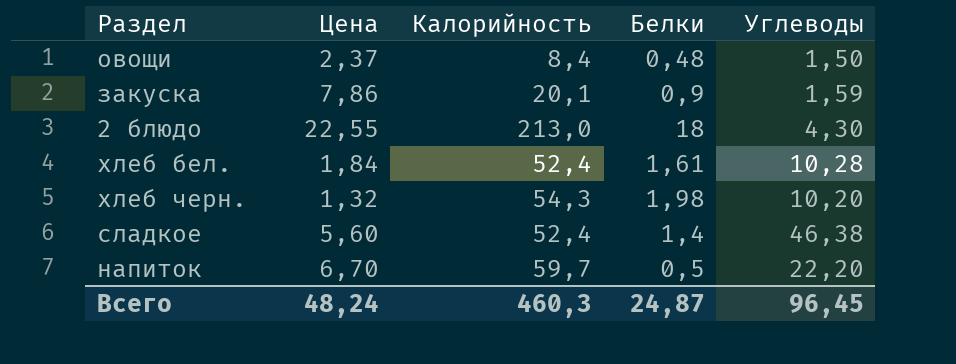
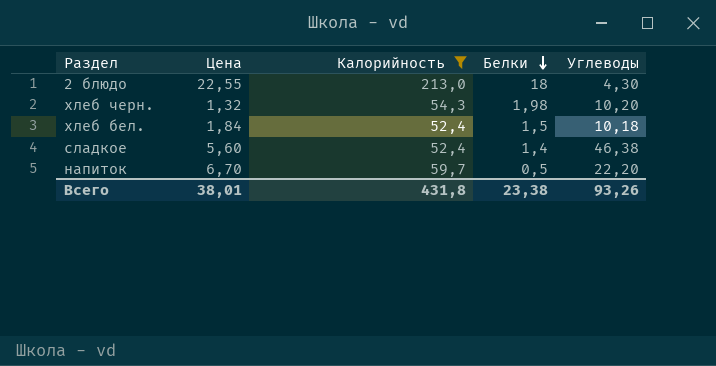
filter: none -> Калорийность >= 52,4
row order: none -> Белки descending
хлеб бел. | Белки: 1,61 -> 1,5
хлеб бел. | Углеводы: 10,28 -> 10,18
Всего | Цена: 48,24 -> 38,01
Всего | Калорийность: 460,3 -> 431,8
Всего | Белки: 24,87 -> 23,38
Всего | Углеводы: 96,45 -> 93,26

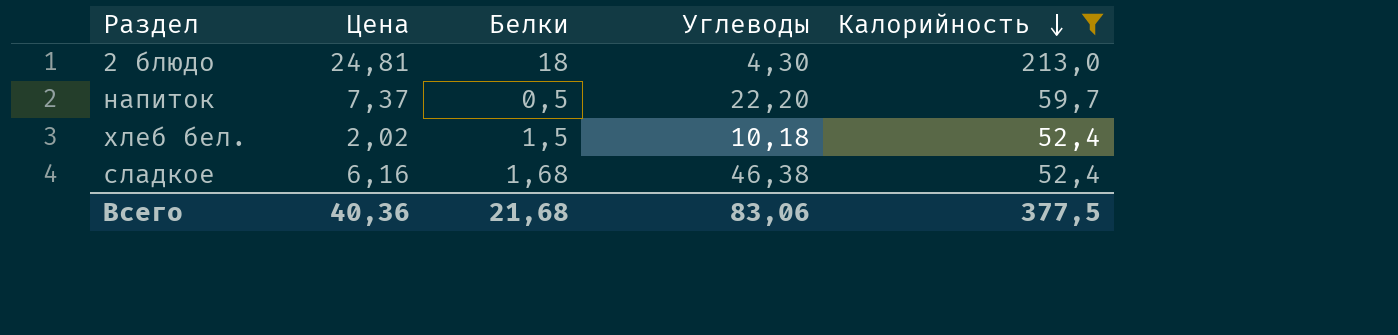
row order: Белки descending -> Калорийность descending
column Калорийность | position: 3 -> 5
row хлеб черн.: 1,32 | 54,3 | 1,98 | 10,20 -> none
2 блюдо | Цена: 22,55 -> 24,81
напиток | Цена: 6,70 -> 7,37
хлеб бел. | Цена: 1,84 -> 2,02
сладкое | Цена: 5,60 -> 6,16
сладкое | Белки: 1,4 -> 1,68
Всего | Цена: 38,01 -> 40,36
Всего | Белки: 23,38 -> 21,68
Всего | Углеводы: 93,26 -> 83,06
Всего | Калорийность: 431,8 -> 377,5

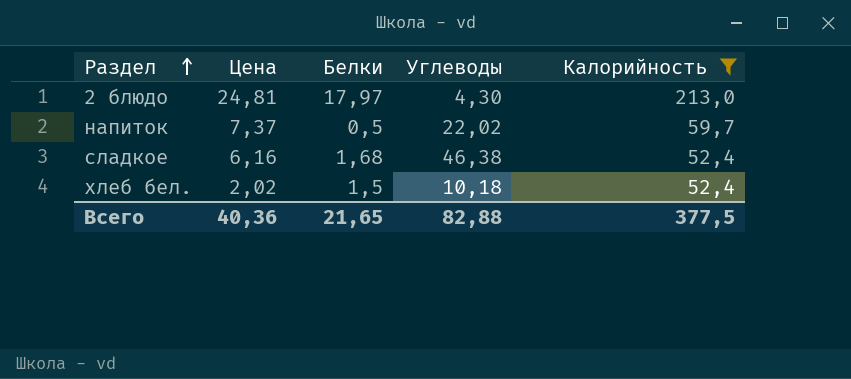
row order: Калорийность descending -> Раздел ascending
2 блюдо | Белки: 18 -> 17,97
напиток | Углеводы: 22,20 -> 22,02
Всего | Белки: 21,68 -> 21,65
Всего | Углеводы: 83,06 -> 82,88

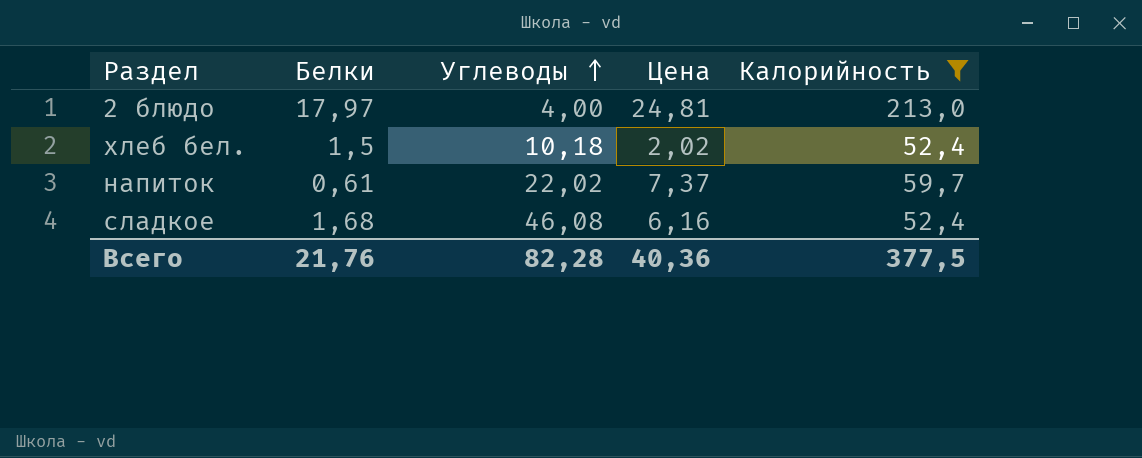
row order: Раздел ascending -> Углеводы ascending
column Цена | position: 2 -> 4
2 блюдо | Углеводы: 4,30 -> 4,00
напиток | Белки: 0,5 -> 0,61
сладкое | Углеводы: 46,38 -> 46,08
Всего | Белки: 21,65 -> 21,76
Всего | Углеводы: 82,88 -> 82,28

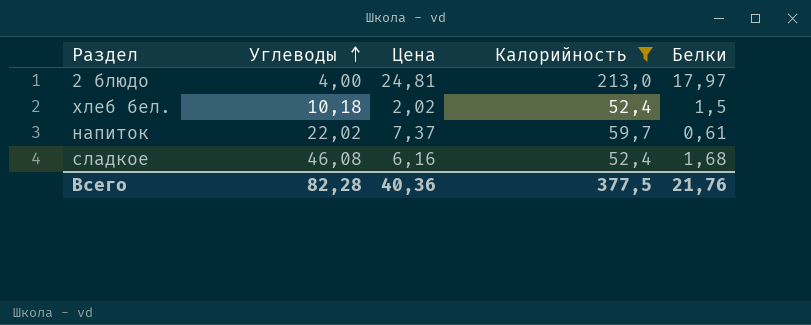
column Белки | position: 2 -> 5

